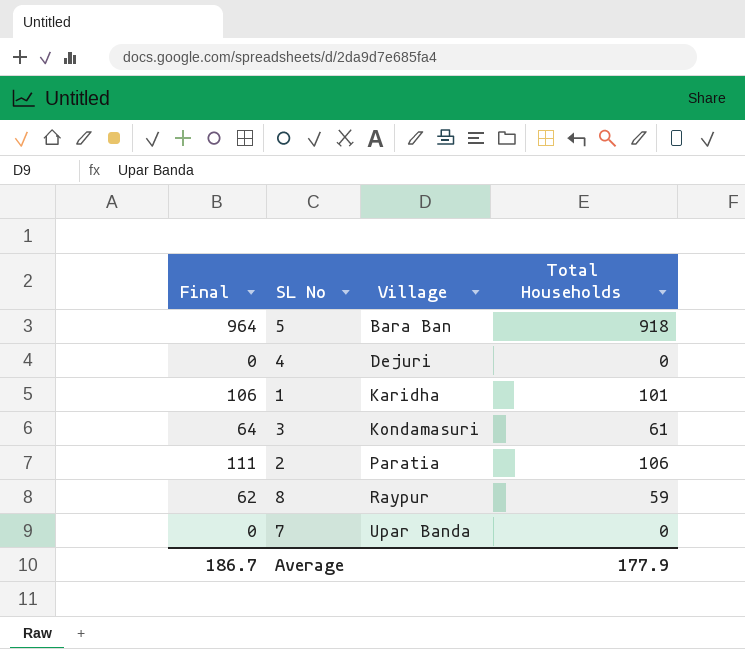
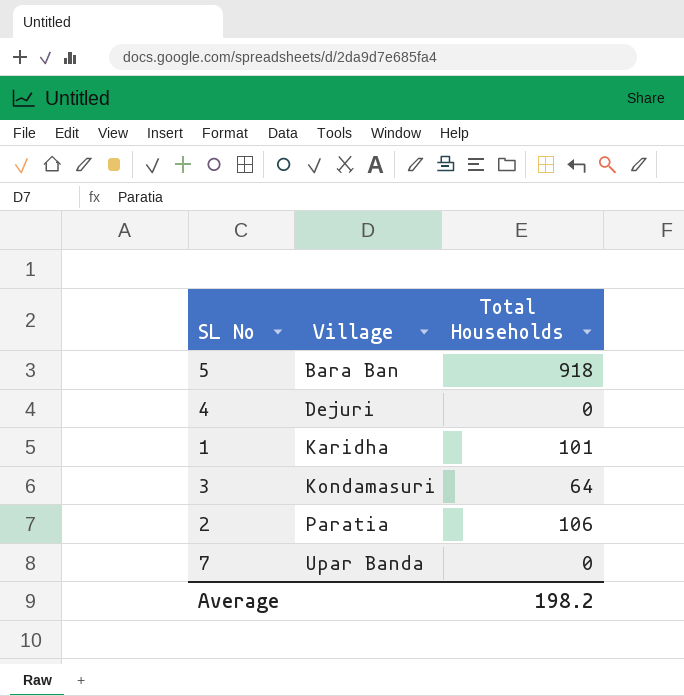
column Final | formula: [Total Households] * 1.05 -> none
row 8: 62 | Raypur | 59 -> none
3 | Total Households: 61 -> 64
Average | Total Households: 177.9 -> 198.2

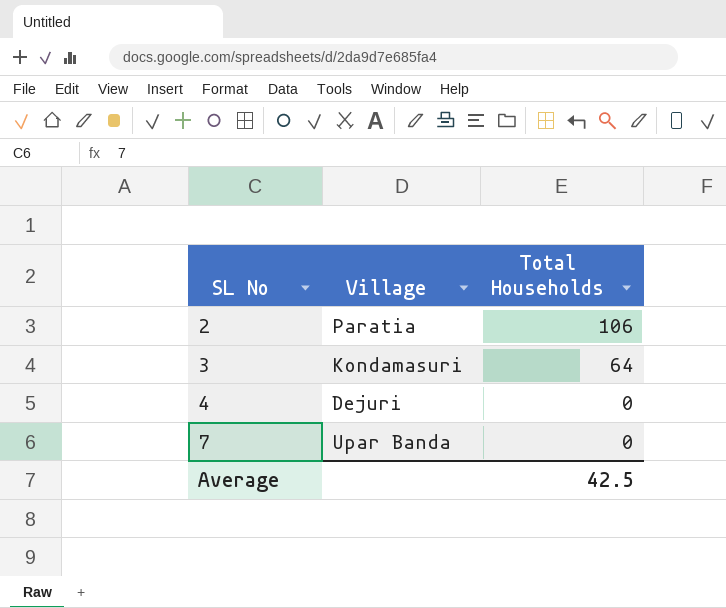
row order: Village ascending -> SL No ascending
row 5: Bara Ban | 918 -> none
row 1: Karidha | 101 -> none
Average | Total Households: 198.2 -> 42.5

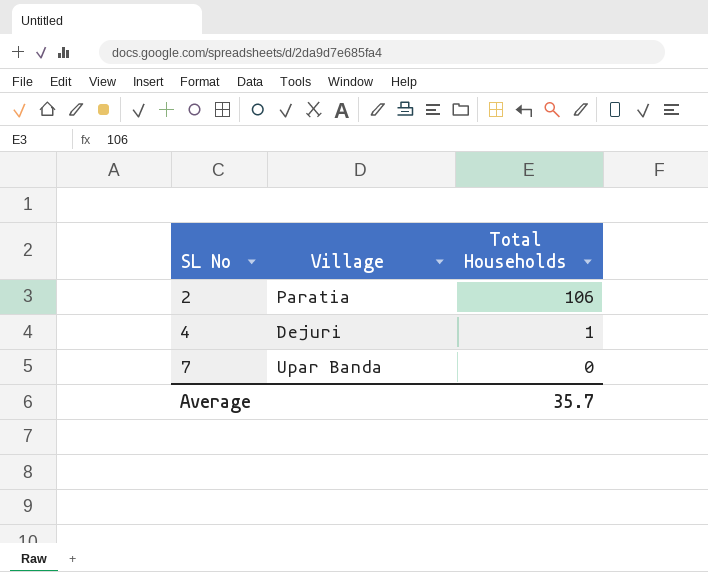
row 3: Kondamasuri | 64 -> none
4 | Total Households: 0 -> 1
Average | Total Households: 42.5 -> 35.7

